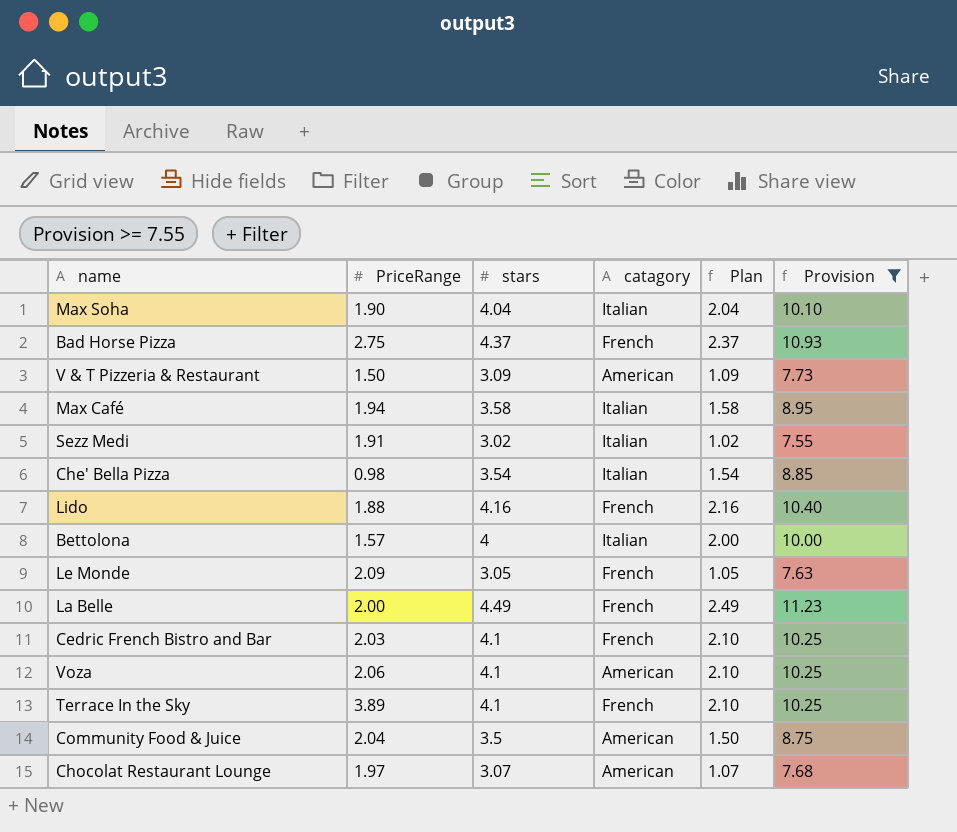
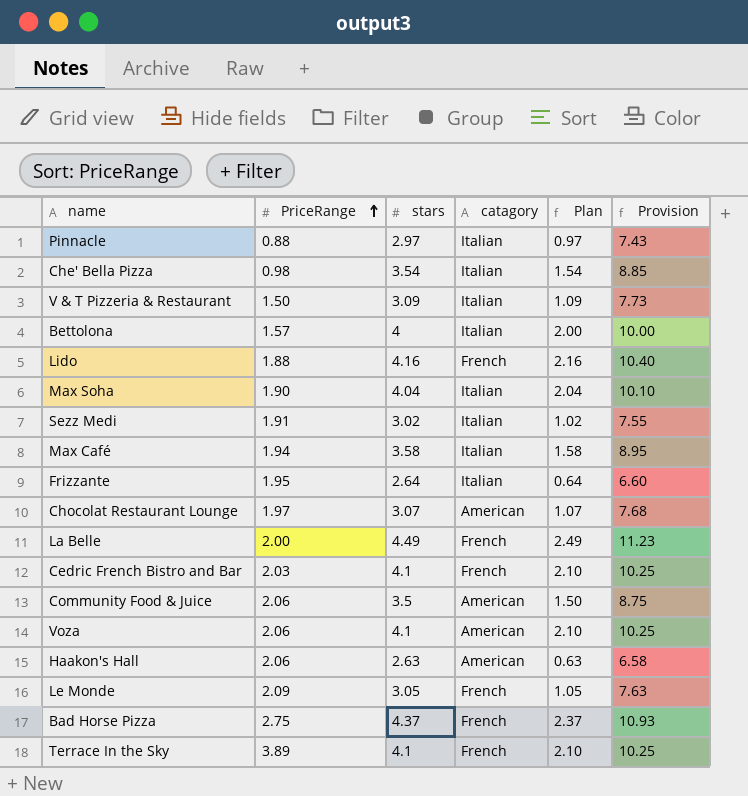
filter: Provision >= 7.55 -> none
row order: none -> PriceRange ascending
V & T Pizzeria & Restaurant | catagory: American -> Italian
Community Food & Juice | PriceRange: 2.04 -> 2.06

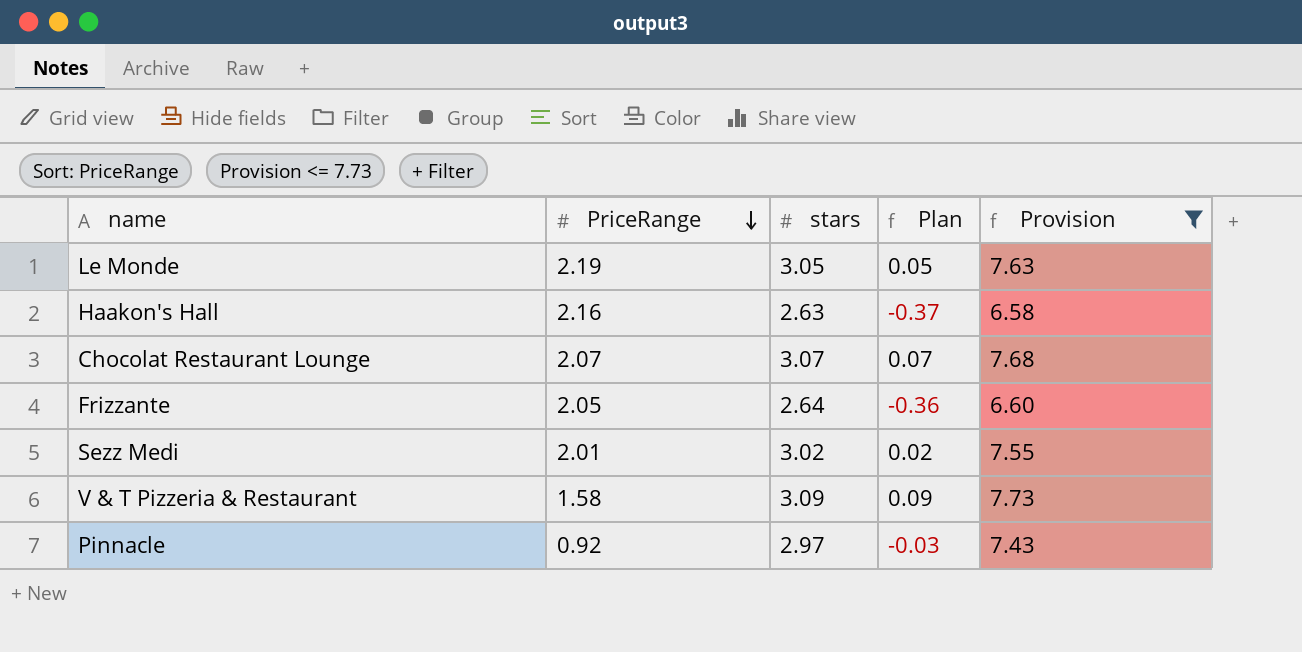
filter: none -> Provision <= 7.73
row order: PriceRange ascending -> PriceRange descending
column catagory | position: 4 -> none
column Plan | formula: [stars] - 2 -> [stars] - 3
Le Monde | PriceRange: 2.09 -> 2.19
Haakon's Hall | PriceRange: 2.06 -> 2.16
Chocolat Restaurant Lounge | PriceRange: 1.97 -> 2.07
Frizzante | PriceRange: 1.95 -> 2.05
Sezz Medi | PriceRange: 1.91 -> 2.01
V & T Pizzeria & Restaurant | PriceRange: 1.50 -> 1.58
Pinnacle | PriceRange: 0.88 -> 0.92

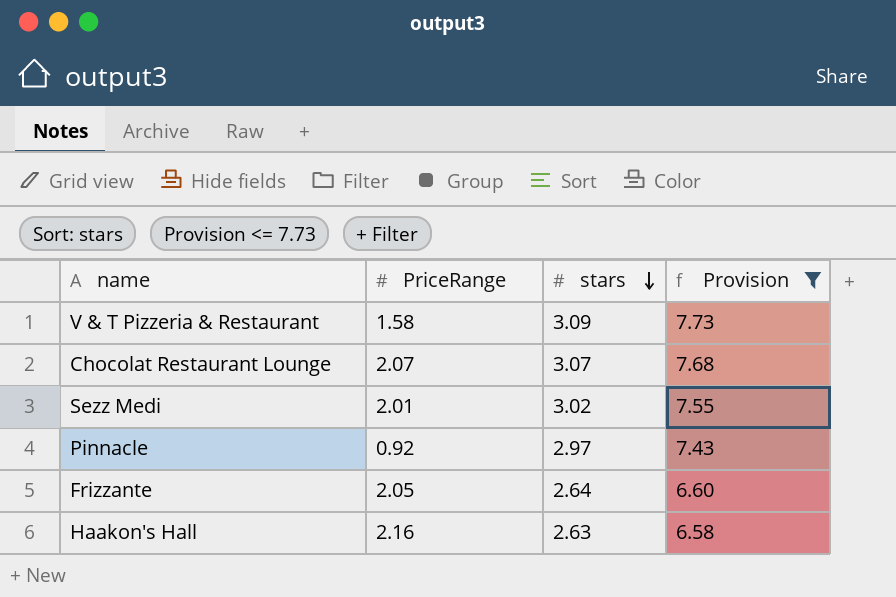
row order: PriceRange descending -> stars descending
column Plan | formula: [stars] - 3 -> none
row Le Monde: 2.19 | 3.05 | 0.05 | 7.63 -> none

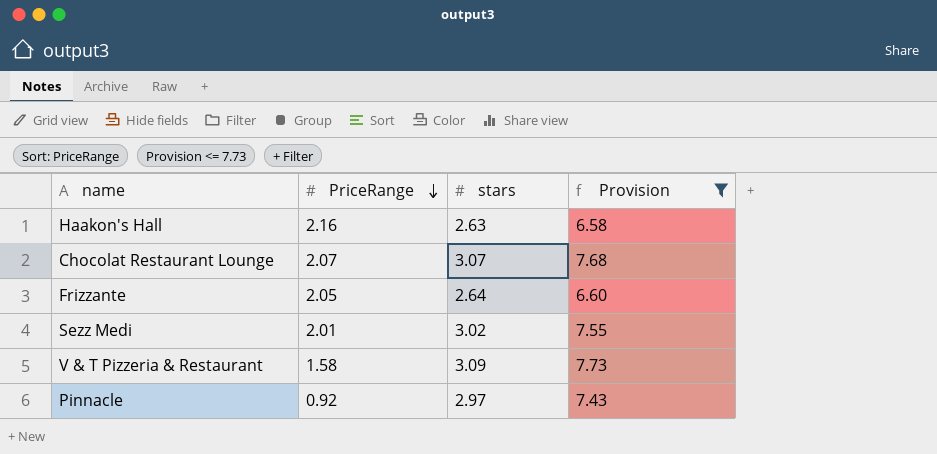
row order: stars descending -> PriceRange descending

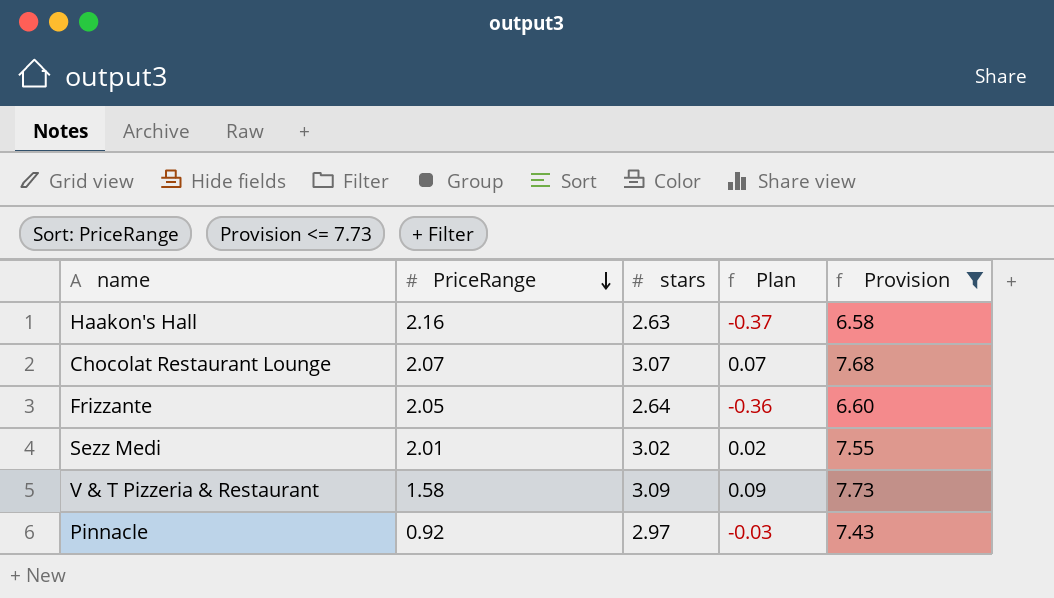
column Plan | formula: none -> [stars] - 3

